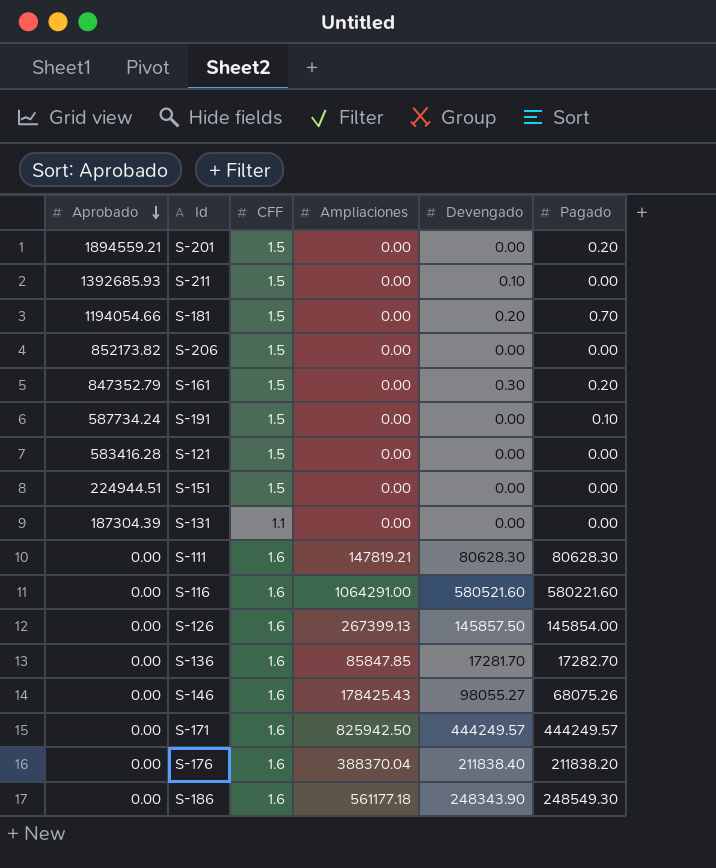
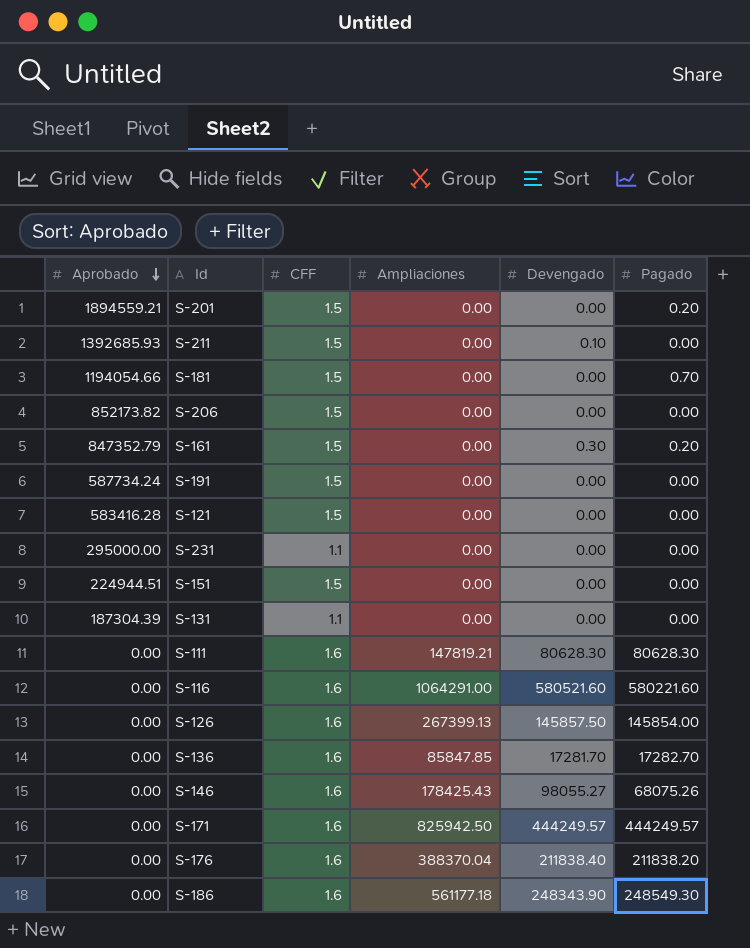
S-181 | Devengado: 0.20 -> 0.00
S-191 | Pagado: 0.10 -> 0.00
row S-231: none -> 295000.00 | 1.1 | 0.00 | 0.00 | 0.00

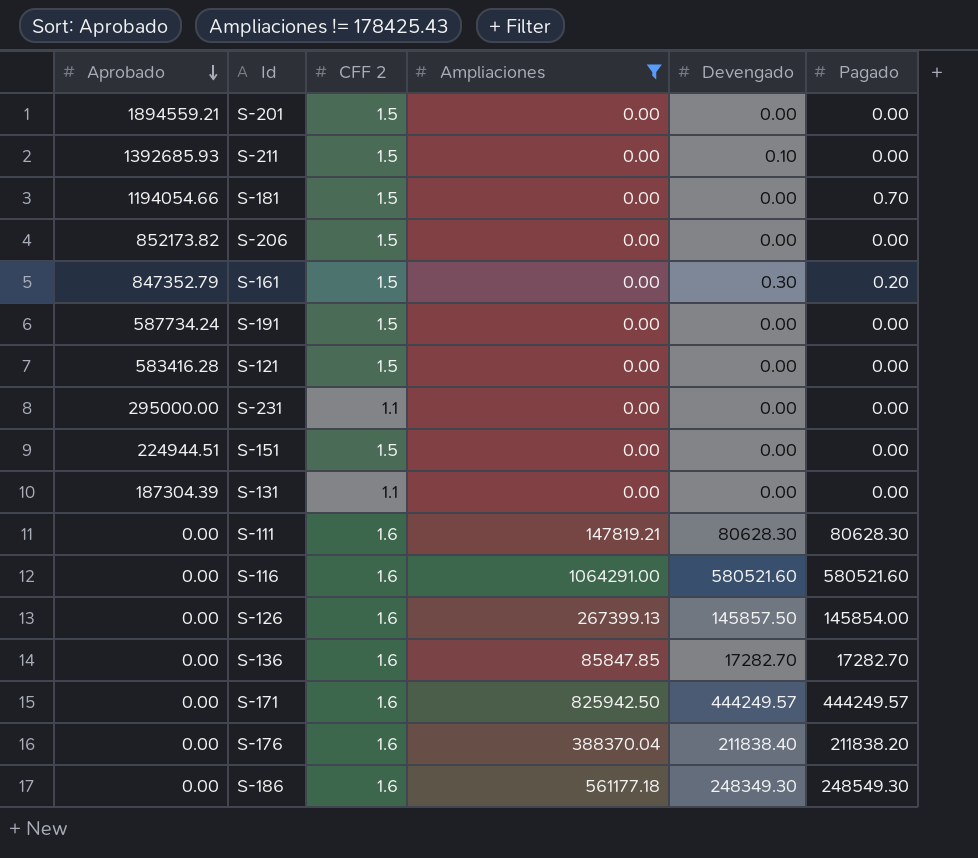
filter: none -> Ampliaciones != 178425.43
column name: CFF -> CFF 2
S-201 | Pagado: 0.20 -> 0.00
S-116 | Pagado: 580221.60 -> 580521.60
S-136 | Devengado: 17281.70 -> 17282.70
S-186 | Devengado: 248343.90 -> 248349.30

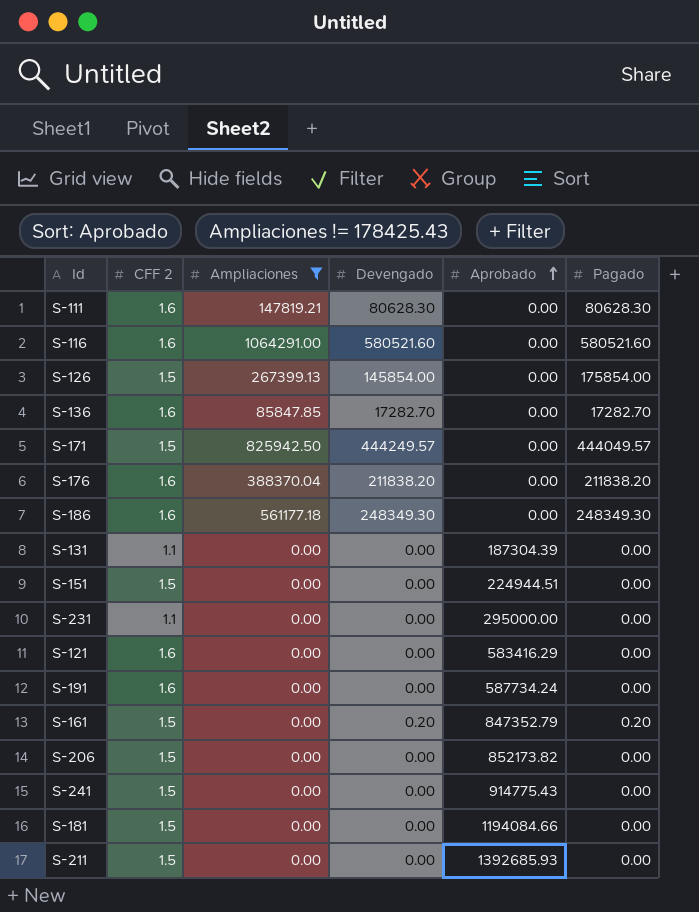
row order: Aprobado descending -> Aprobado ascending
column Aprobado | position: 1 -> 5
row S-201: 1894559.21 | 1.5 | 0.00 | 0.00 | 0.00 -> none
S-126 | CFF 2: 1.6 -> 1.5
S-126 | Devengado: 145857.50 -> 145854.00
S-126 | Pagado: 145854.00 -> 175854.00
S-171 | CFF 2: 1.6 -> 1.5
S-171 | Pagado: 444249.57 -> 444049.57
S-176 | Devengado: 211838.40 -> 211838.20
S-186 | Pagado: 248549.30 -> 248349.30
S-121 | CFF 2: 1.5 -> 1.6
S-121 | Aprobado: 583416.28 -> 583416.29
S-191 | CFF 2: 1.5 -> 1.6
S-161 | Devengado: 0.30 -> 0.20
row S-241: none -> 1.5 | 0.00 | 0.00 | 914775.43 | 0.00
S-181 | Aprobado: 1194054.66 -> 1194084.66
S-181 | Pagado: 0.70 -> 0.00
S-211 | Devengado: 0.10 -> 0.00

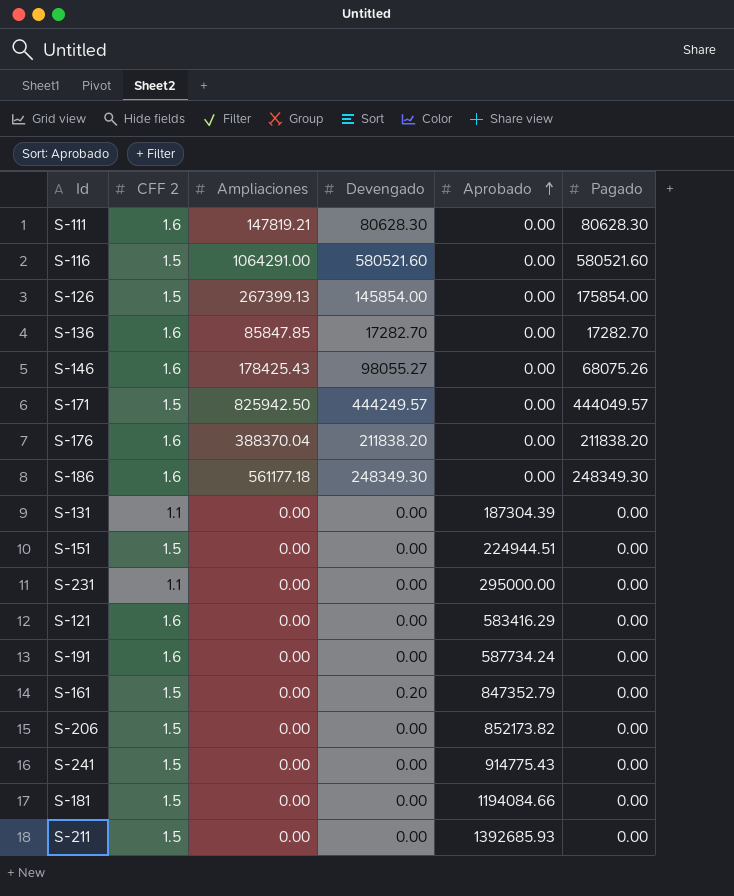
filter: Ampliaciones != 178425.43 -> none
S-116 | CFF 2: 1.6 -> 1.5
S-161 | Pagado: 0.20 -> 0.00

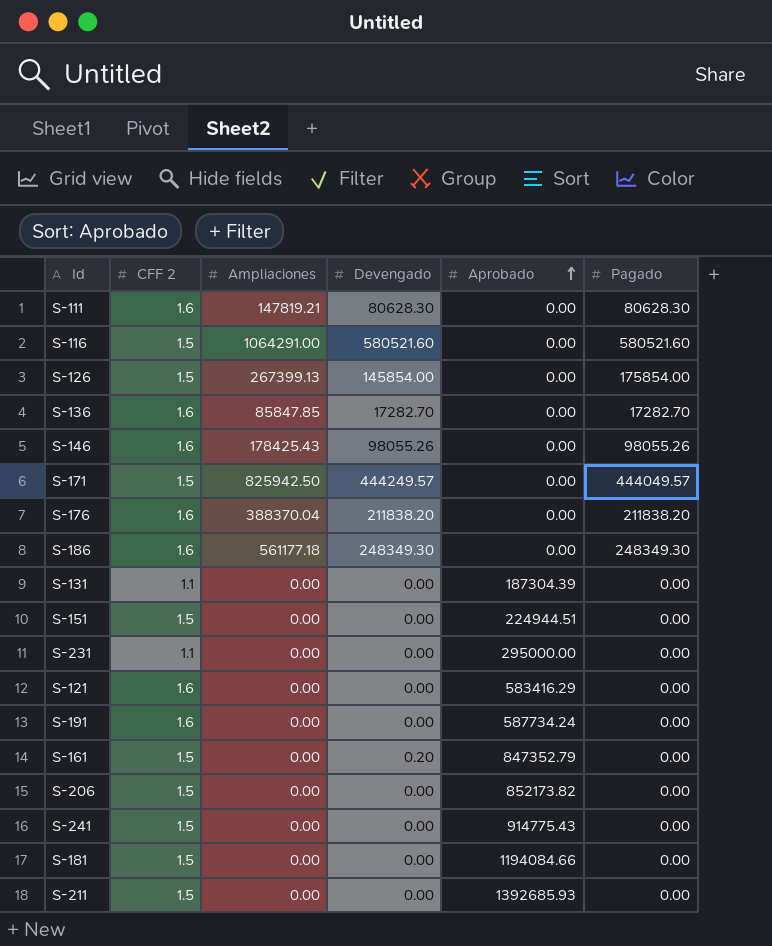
S-146 | Devengado: 98055.27 -> 98055.26
S-146 | Pagado: 68075.26 -> 98055.26

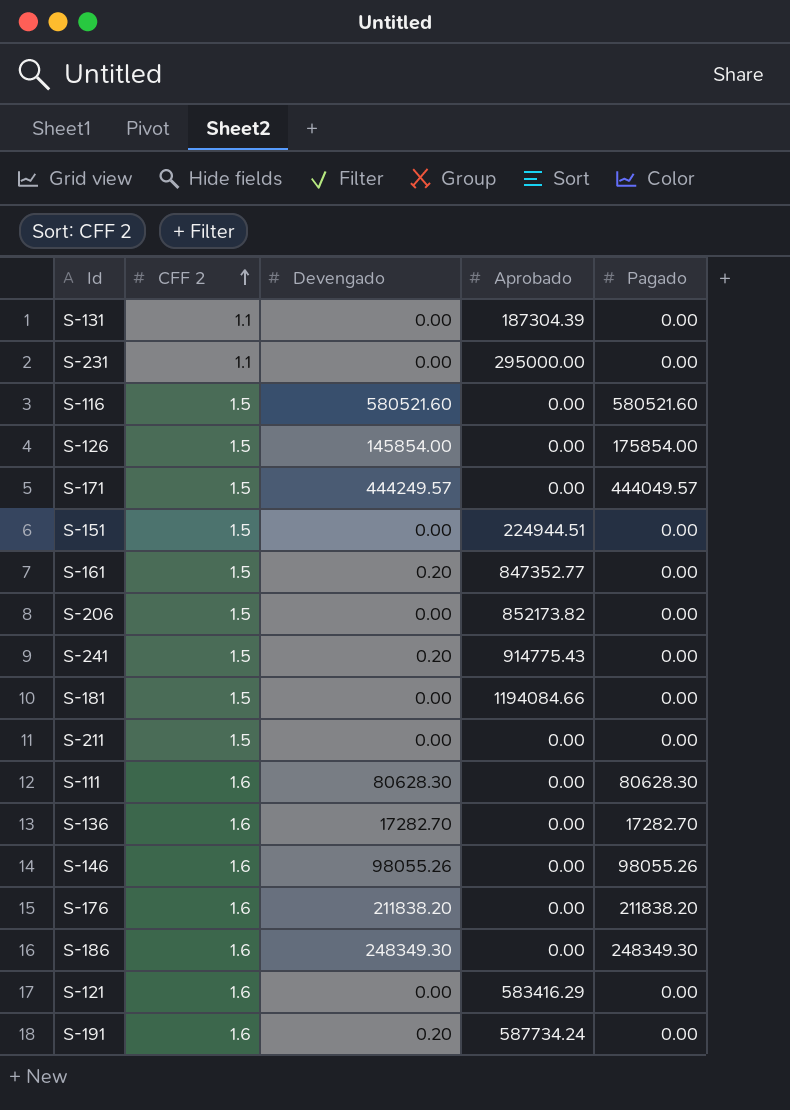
row order: Aprobado ascending -> CFF 2 ascending
column Ampliaciones | position: 3 -> none
S-161 | Aprobado: 847352.79 -> 847352.77
S-241 | Devengado: 0.00 -> 0.20
S-211 | Aprobado: 1392685.93 -> 0.00
S-191 | Devengado: 0.00 -> 0.20

